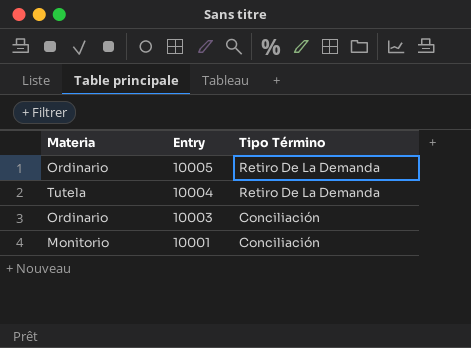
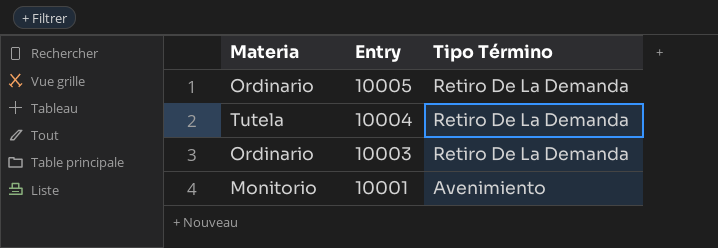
10003 | Tipo Término: Conciliación -> Retiro De La Demanda
10001 | Tipo Término: Conciliación -> Avenimiento

